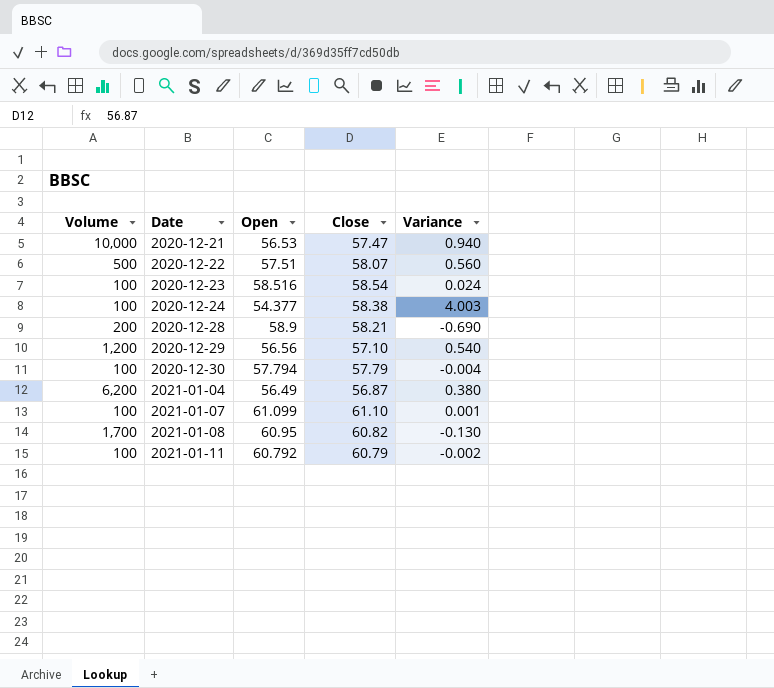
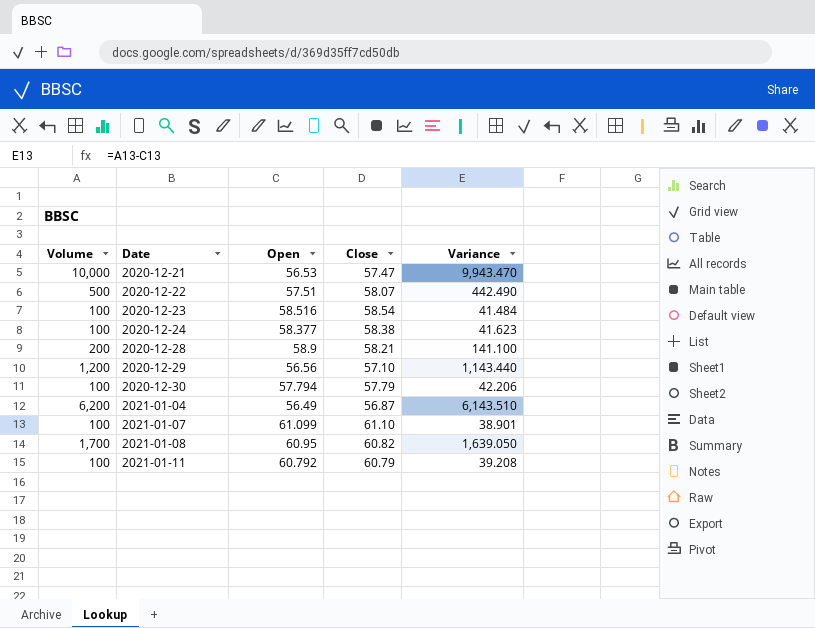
column Variance | formula: [Close] - [Open] -> [Volume] - [Open]
2020-12-24 | Open: 54.377 -> 58.377

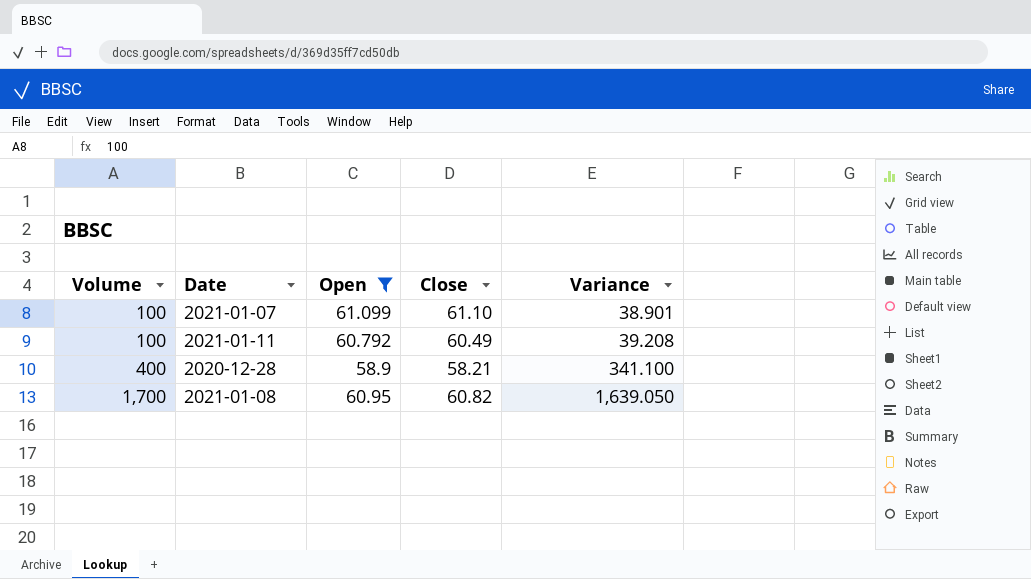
filter: none -> Open >= 58.9
row order: Date ascending -> Volume ascending
2021-01-11 | Close: 60.79 -> 60.49
2020-12-28 | Volume: 200 -> 400
2020-12-28 | Variance: 141.100 -> 341.100

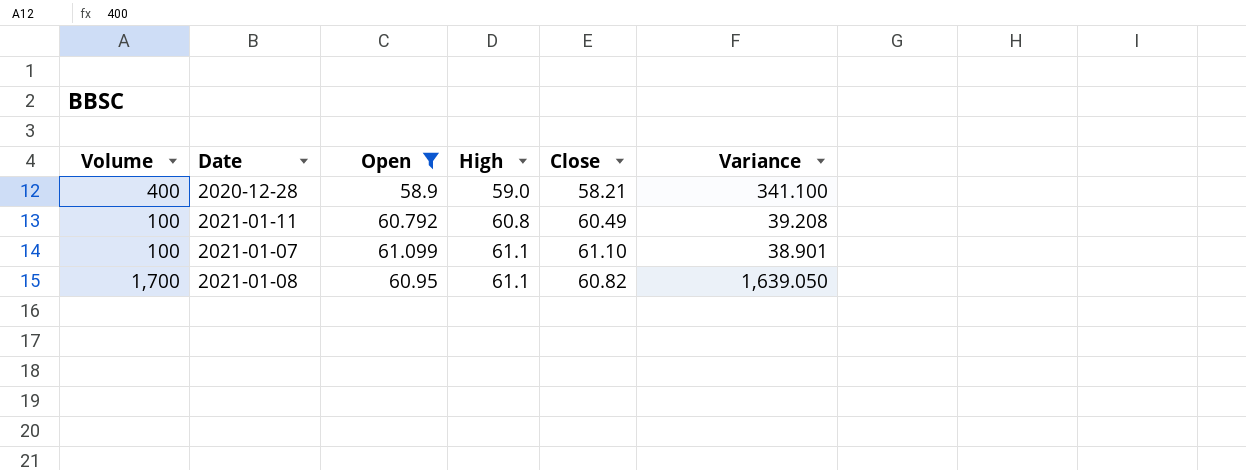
row order: Volume ascending -> High ascending
column High | position: none -> 4

